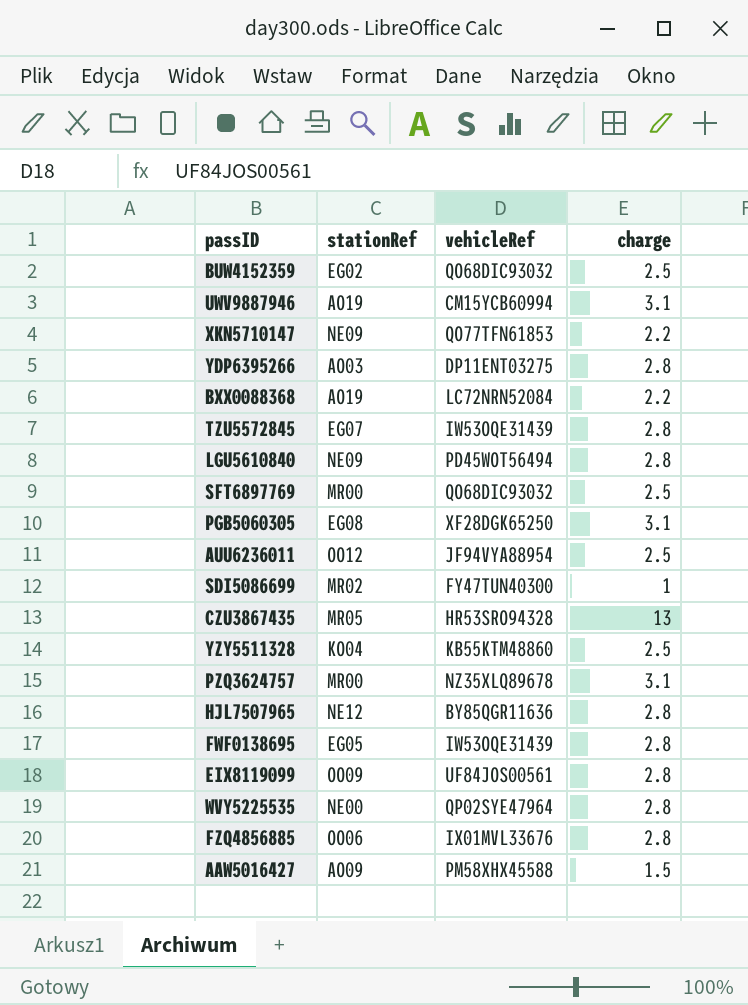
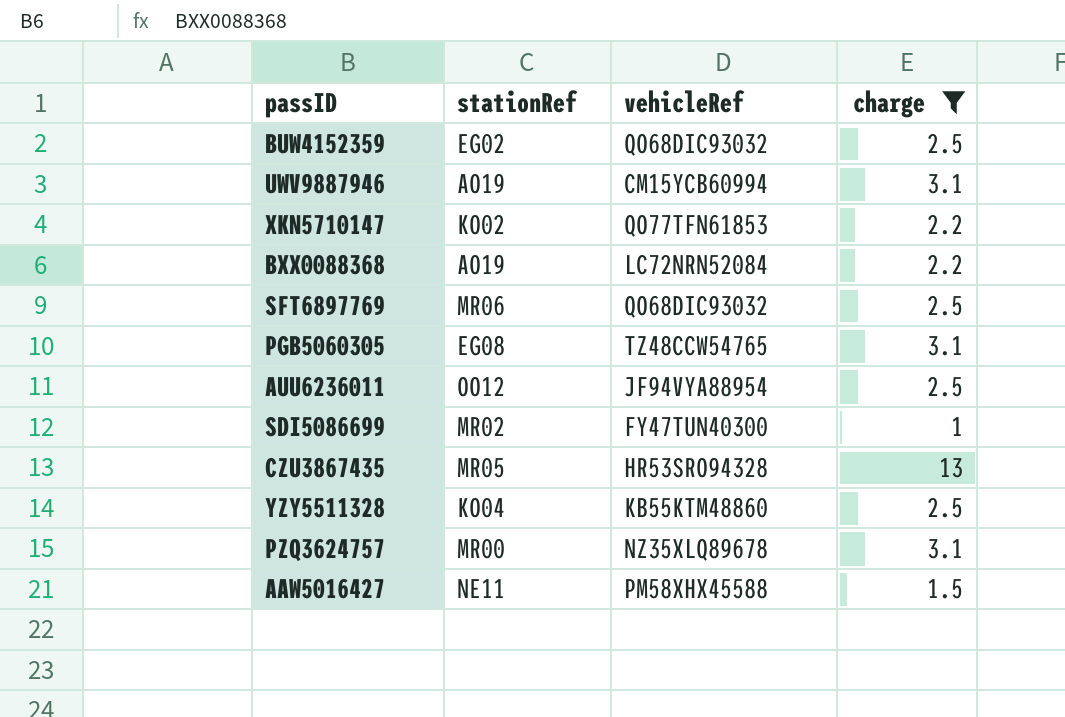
filter: none -> charge != 2.8
XKN5710147 | stationRef: NE09 -> KO02
SFT6897769 | stationRef: MR00 -> MR06
PGB5060305 | vehicleRef: XF28DGK65250 -> TZ48CCW54765
AAW5016427 | stationRef: AO09 -> NE11

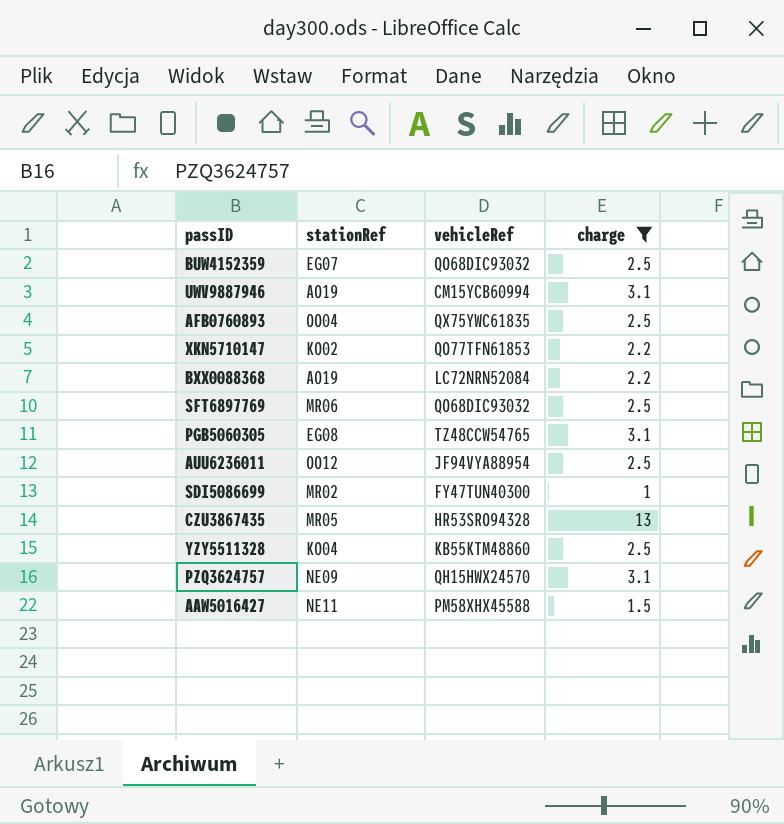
BUW4152359 | stationRef: EG02 -> EG07
row AFB0760893: none -> OO04 | QX75YWC61835 | 2.5
PZQ3624757 | stationRef: MR00 -> NE09
PZQ3624757 | vehicleRef: NZ35XLQ89678 -> QH15HWX24570

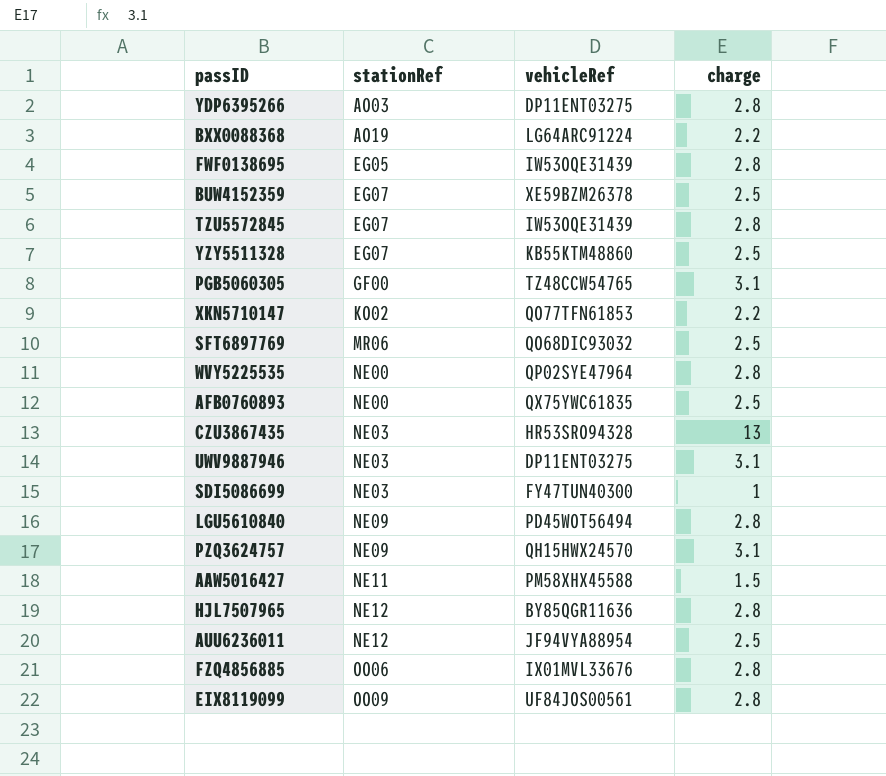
filter: charge != 2.8 -> none
row order: none -> stationRef ascending
BXX0088368 | vehicleRef: LC72NRN52084 -> LG64ARC91224
BUW4152359 | vehicleRef: QO68DIC93032 -> XE59BZM26378
YZY5511328 | stationRef: KO04 -> EG07
PGB5060305 | stationRef: EG08 -> GF00
AFB0760893 | stationRef: OO04 -> NE00
CZU3867435 | stationRef: MR05 -> NE03
UWV9887946 | stationRef: AO19 -> NE03
UWV9887946 | vehicleRef: CM15YCB60994 -> DP11ENT03275
SDI5086699 | stationRef: MR02 -> NE03
AUU6236011 | stationRef: OO12 -> NE12

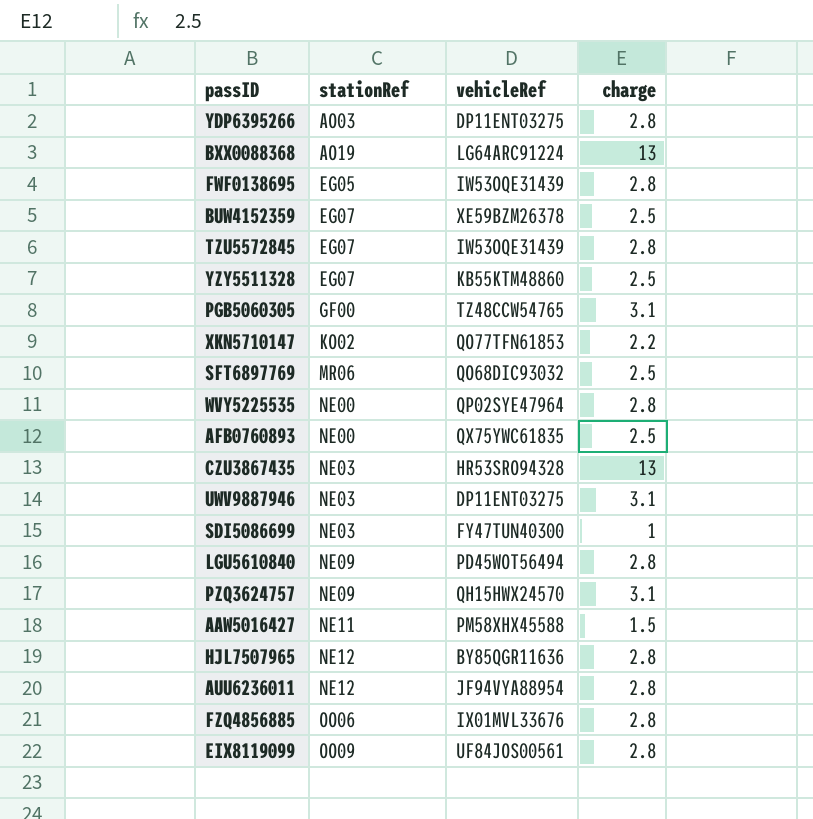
BXX0088368 | charge: 2.2 -> 13
AUU6236011 | charge: 2.5 -> 2.8

